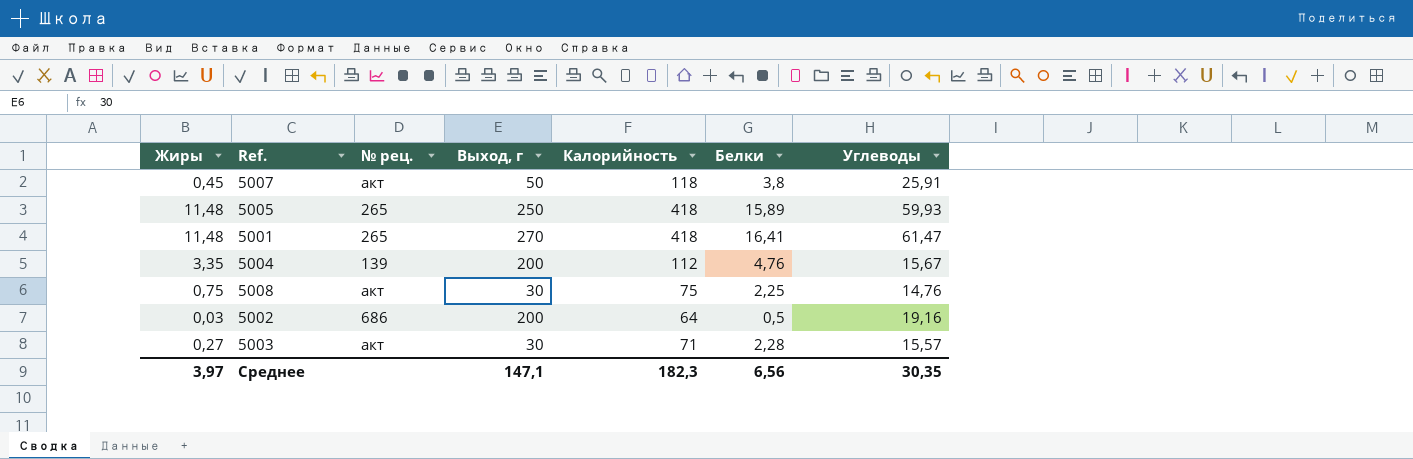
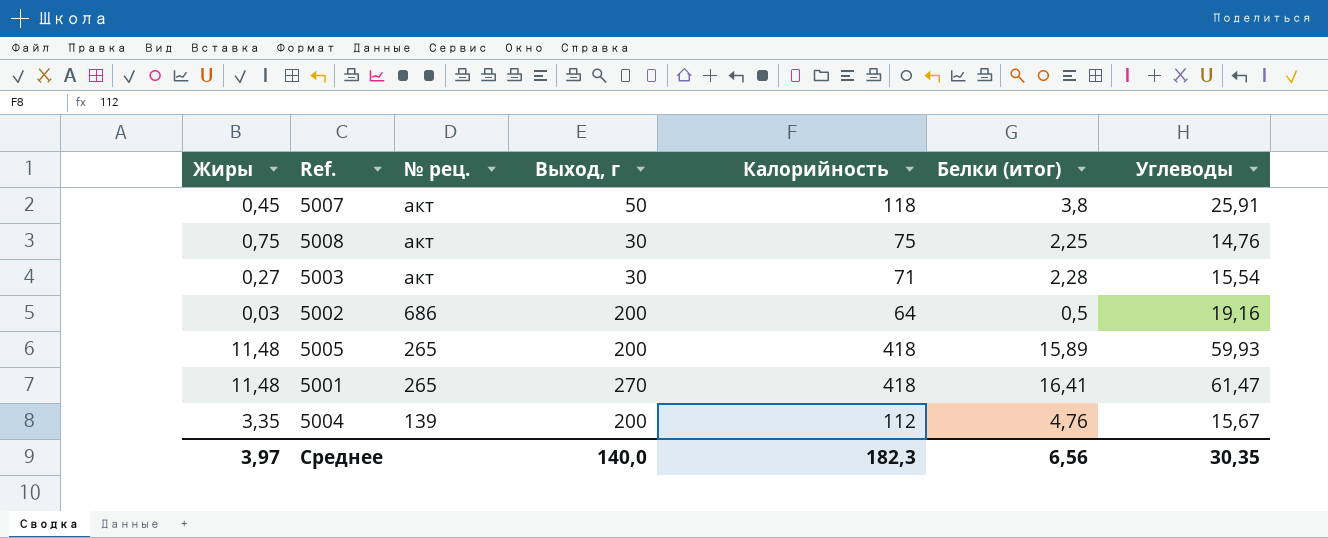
row order: none -> № рец. descending
column name: Белки -> Белки (итог)
5003 | Углеводы: 15,57 -> 15,54
5005 | Выход, г: 250 -> 200
Среднее | Выход, г: 147,1 -> 140,0

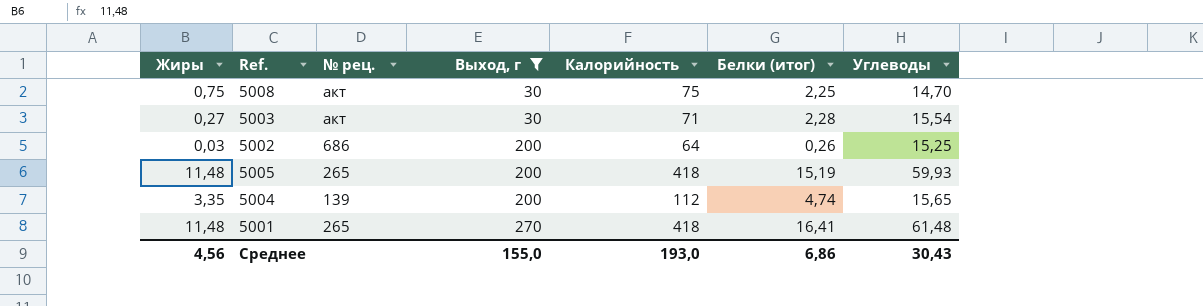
filter: none -> Выход, г != 50
row order: № рец. descending -> Выход, г ascending
5008 | Углеводы: 14,76 -> 14,70
5002 | Белки (итог): 0,5 -> 0,26
5002 | Углеводы: 19,16 -> 15,25
5005 | Белки (итог): 15,89 -> 15,19
5004 | Белки (итог): 4,76 -> 4,74
5004 | Углеводы: 15,67 -> 15,65
5001 | Углеводы: 61,47 -> 61,48
Среднее | Жиры: 3,97 -> 4,56
Среднее | Выход, г: 140,0 -> 155,0
Среднее | Калорийность: 182,3 -> 193,0
Среднее | Белки (итог): 6,56 -> 6,86
Среднее | Углеводы: 30,35 -> 30,43

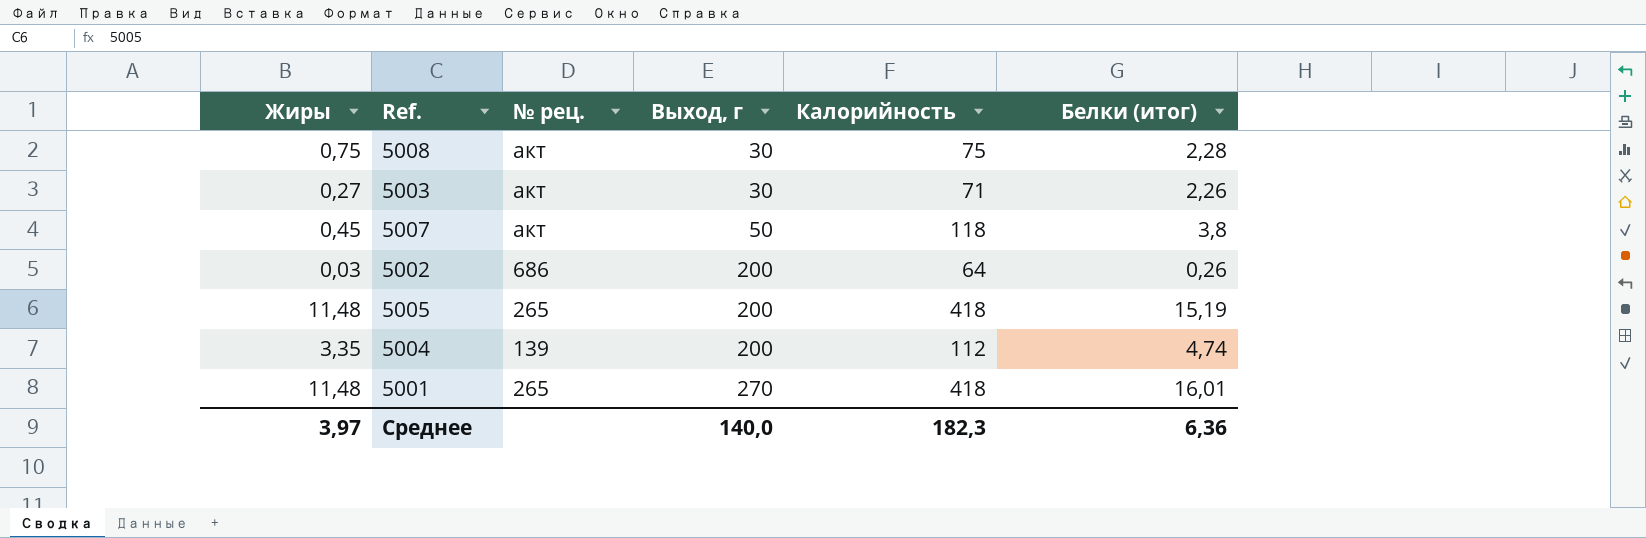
filter: Выход, г != 50 -> none
column Углеводы | position: 7 -> none
5008 | Белки (итог): 2,25 -> 2,28
5003 | Белки (итог): 2,28 -> 2,26
5001 | Белки (итог): 16,41 -> 16,01
Среднее | Жиры: 4,56 -> 3,97
Среднее | Выход, г: 155,0 -> 140,0
Среднее | Калорийность: 193,0 -> 182,3
Среднее | Белки (итог): 6,86 -> 6,36

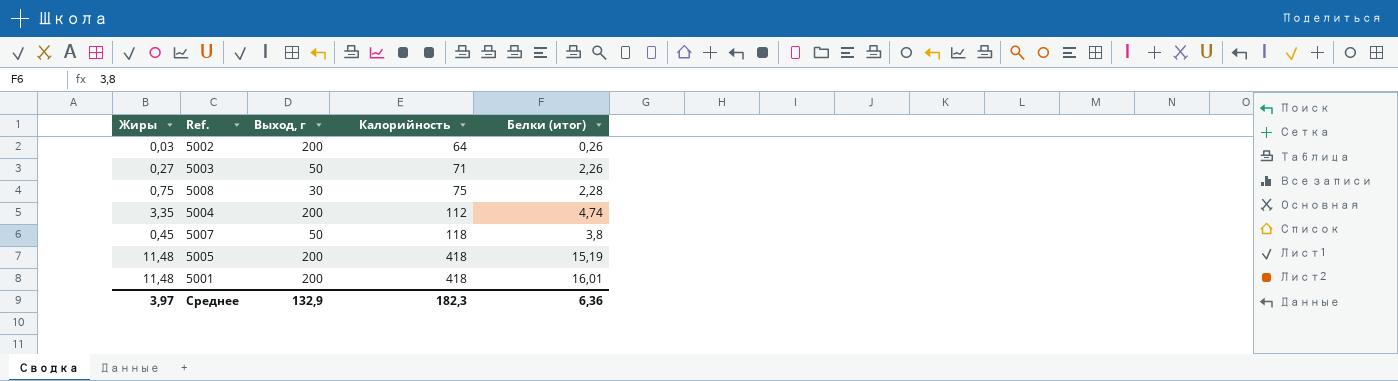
row order: Выход, г ascending -> Калорийность ascending
column № рец. | position: 3 -> none
5003 | Выход, г: 30 -> 50
5001 | Выход, г: 270 -> 200
Среднее | Выход, г: 140,0 -> 132,9

